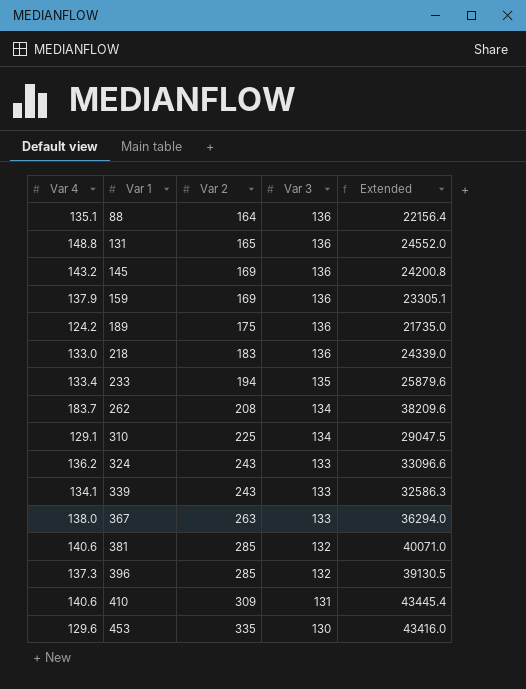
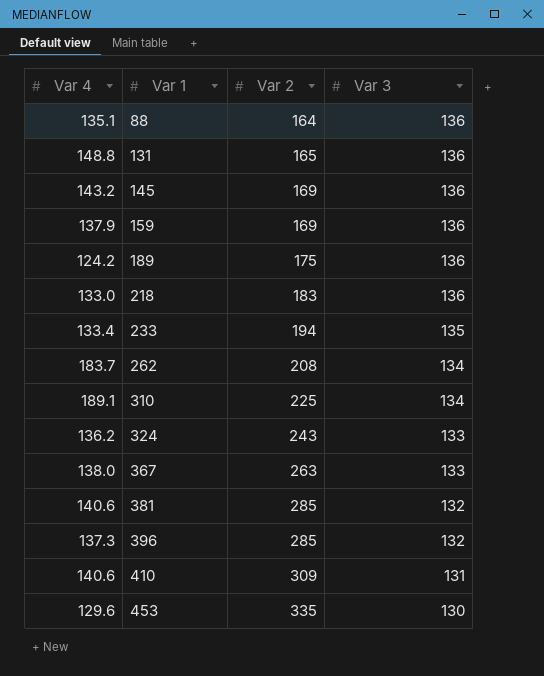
column Extended | formula: [Var 4] * [Var 2] -> none
row 339: 134.1 | 243 | 133 | 32586.3 -> none
310 | Var 4: 129.1 -> 189.1

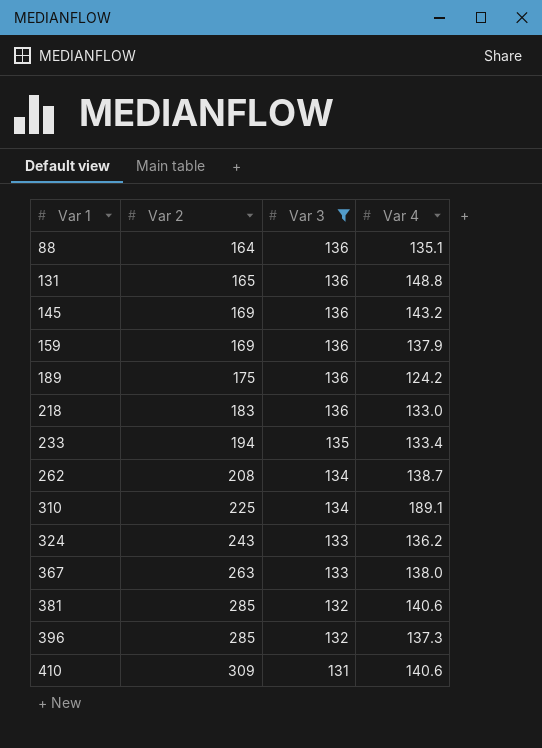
filter: none -> Var 3 != 130
column Var 4 | position: 1 -> 4
262 | Var 4: 183.7 -> 138.7

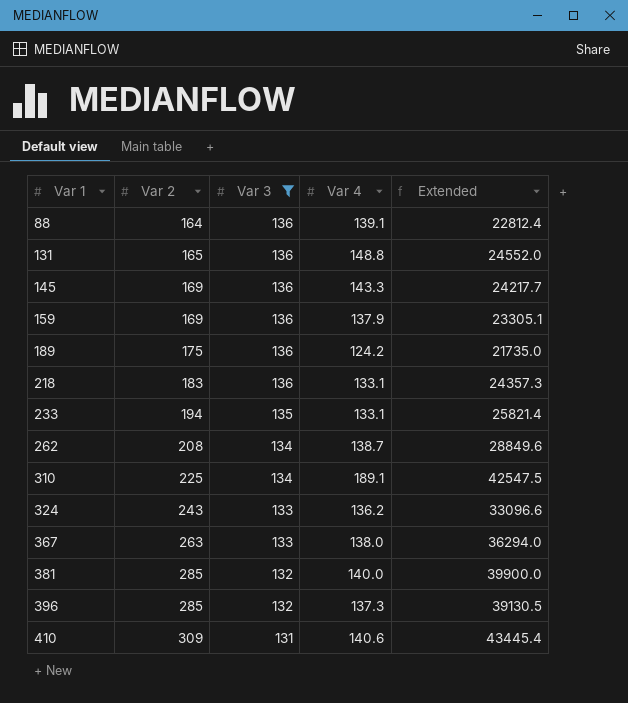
column Extended | formula: none -> [Var 2] * [Var 4]
88 | Var 4: 135.1 -> 139.1
145 | Var 4: 143.2 -> 143.3
218 | Var 4: 133.0 -> 133.1
233 | Var 4: 133.4 -> 133.1
381 | Var 4: 140.6 -> 140.0

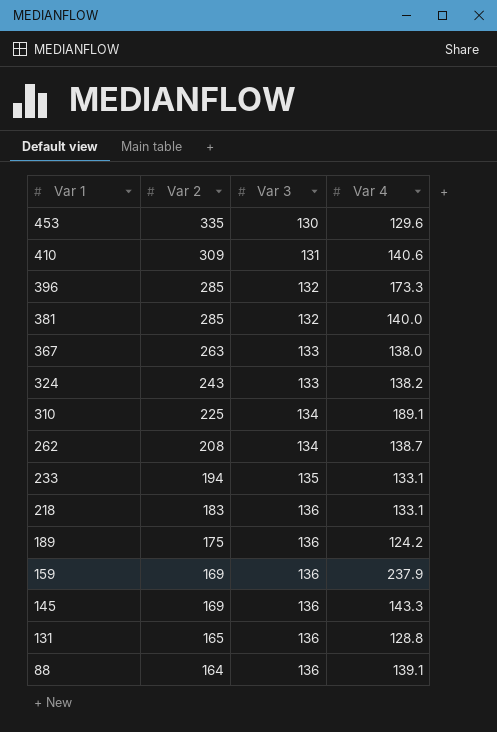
filter: Var 3 != 130 -> none
row order: Var 1 ascending -> Var 1 descending
column Extended | formula: [Var 2] * [Var 4] -> none
396 | Var 4: 137.3 -> 173.3
324 | Var 4: 136.2 -> 138.2
159 | Var 4: 137.9 -> 237.9
131 | Var 4: 148.8 -> 128.8

